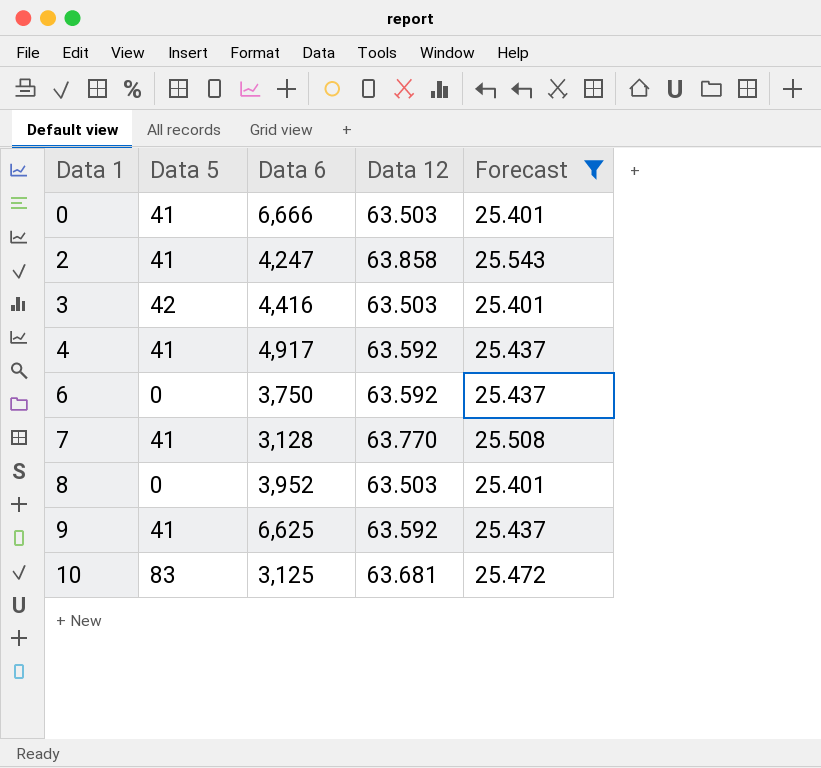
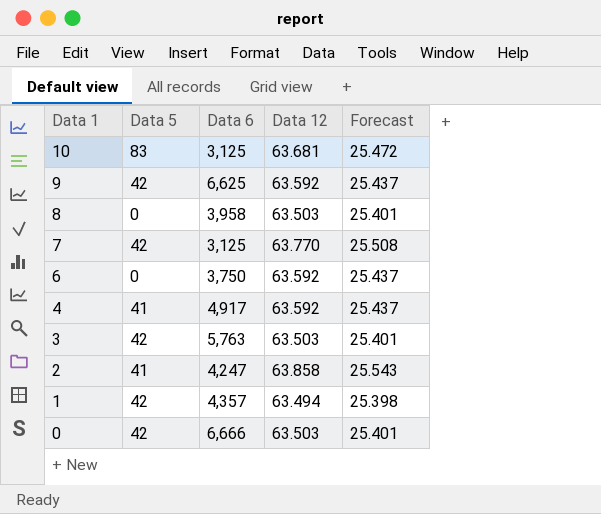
filter: Forecast != 25.398 -> none
row order: Data 1 ascending -> Data 1 descending
9 | Data 5: 41 -> 42
8 | Data 6: 3,952 -> 3,958
7 | Data 5: 41 -> 42
7 | Data 6: 3,128 -> 3,125
3 | Data 6: 4,416 -> 5,763
0 | Data 5: 41 -> 42

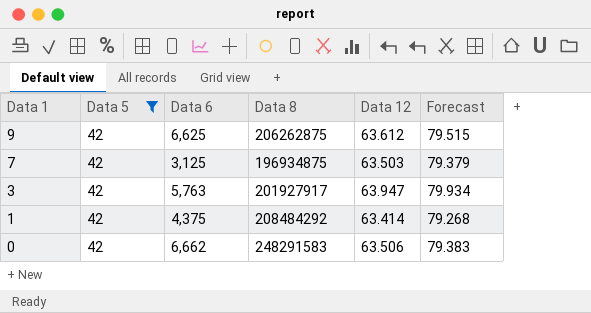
filter: none -> Data 5 = 42
column Data 8 | position: none -> 4
column Forecast | formula: [Data 12] * 0.4 -> [Data 12] * 1.25
9 | Data 12: 63.592 -> 63.612
7 | Data 12: 63.770 -> 63.503
3 | Data 12: 63.503 -> 63.947
1 | Data 6: 4,357 -> 4,375
1 | Data 12: 63.494 -> 63.414
0 | Data 6: 6,666 -> 6,662
0 | Data 12: 63.503 -> 63.506

